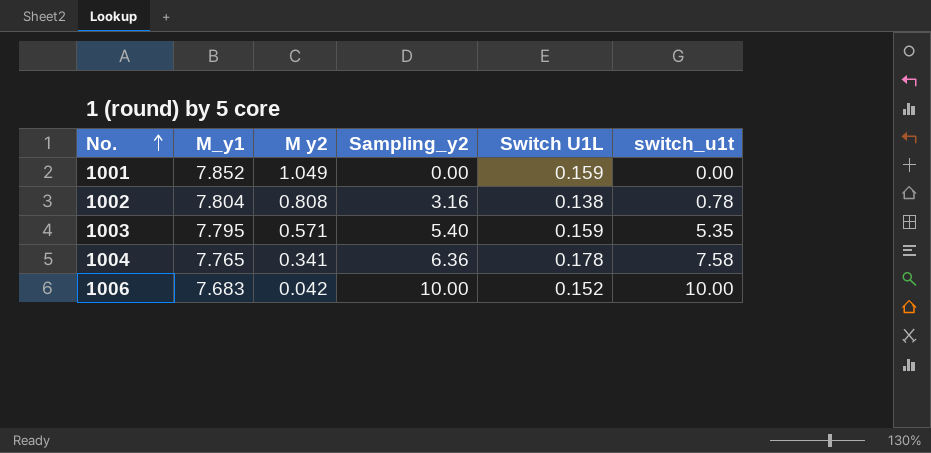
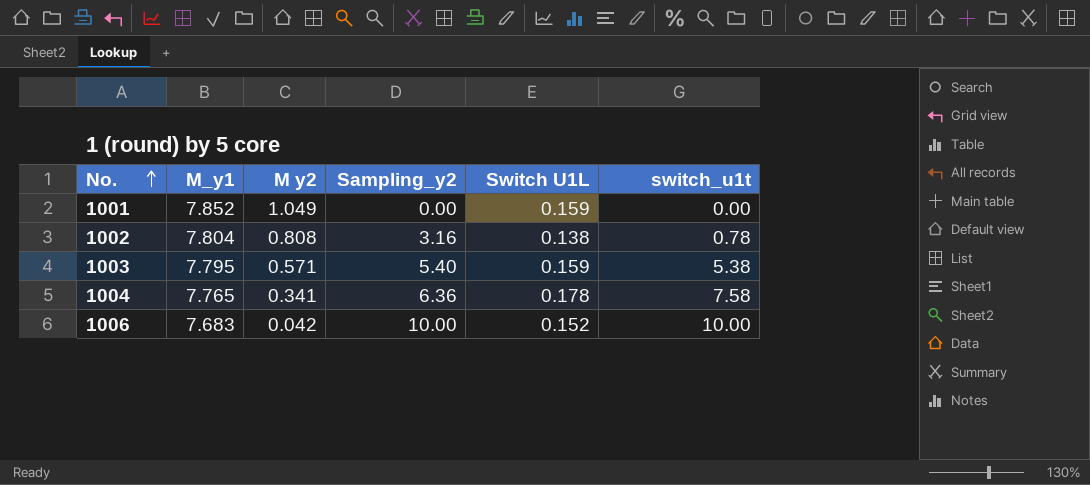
1003 | switch_u1t: 5.35 -> 5.38

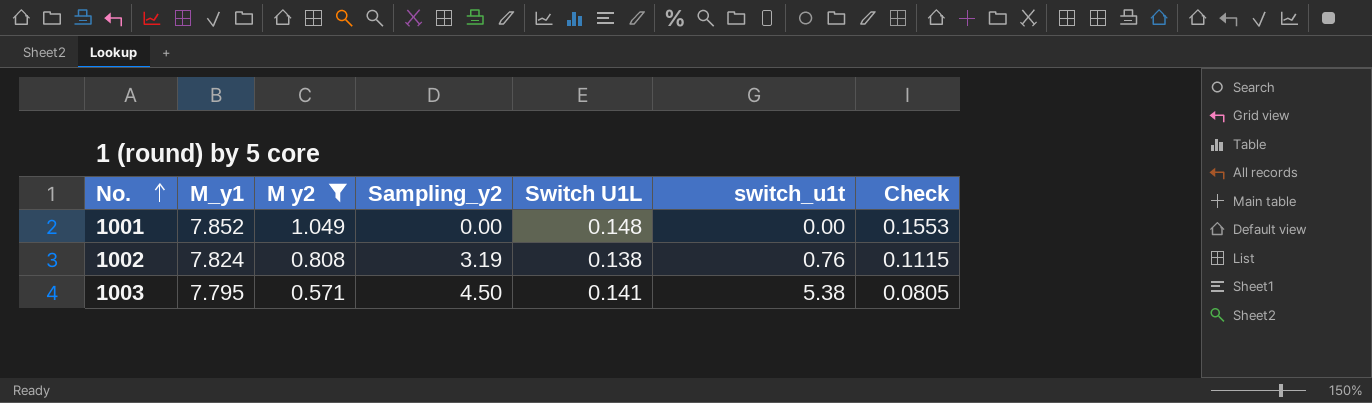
filter: none -> M y2 >= 0.571
column Check | formula: none -> [M y2] * [Switch U1L]
1001 | Switch U1L: 0.159 -> 0.148
1002 | M_y1: 7.804 -> 7.824
1002 | Sampling_y2: 3.16 -> 3.19
1002 | switch_u1t: 0.78 -> 0.76
1003 | Sampling_y2: 5.40 -> 4.50
1003 | Switch U1L: 0.159 -> 0.141

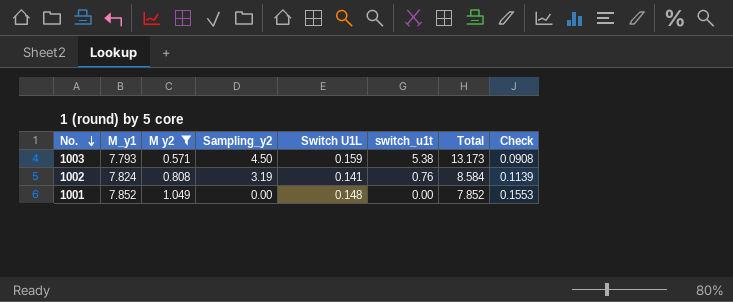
row order: No. ascending -> No. descending
column Total | formula: none -> [M_y1] + [switch_u1t]
1003 | M_y1: 7.795 -> 7.793
1003 | Switch U1L: 0.141 -> 0.159
1003 | Check: 0.0805 -> 0.0908
1002 | Switch U1L: 0.138 -> 0.141
1002 | Check: 0.1115 -> 0.1139

